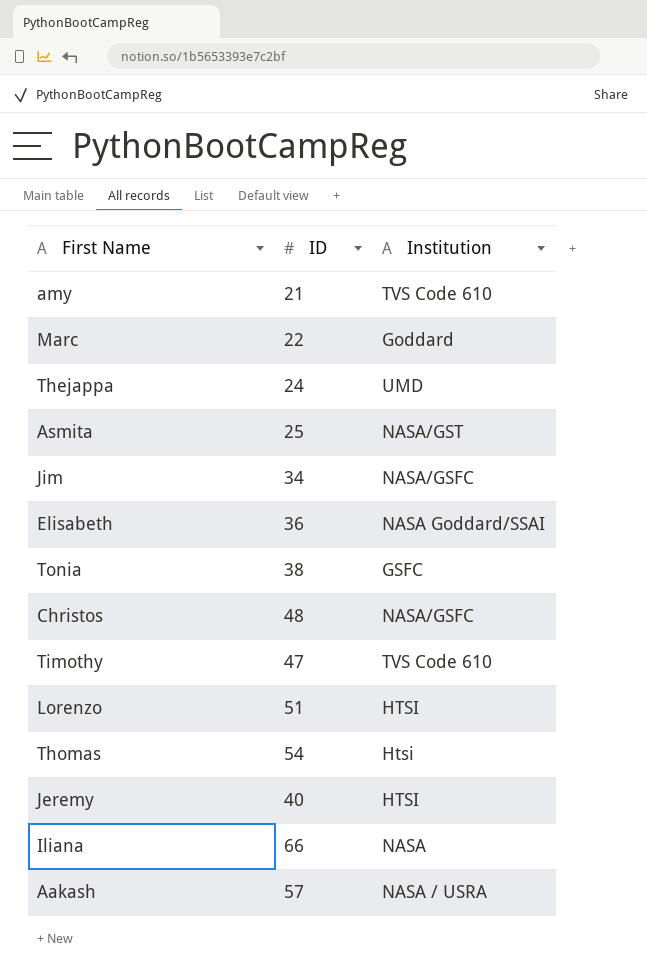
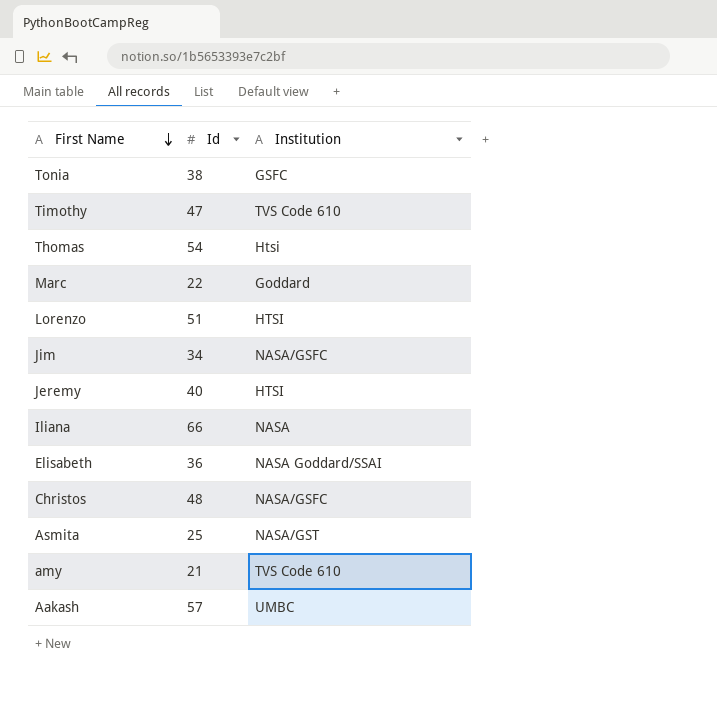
row order: none -> First Name descending
column name: ID -> Id
row Thejappa: 24 | UMD -> none
Aakash | Institution: NASA / USRA -> UMBC

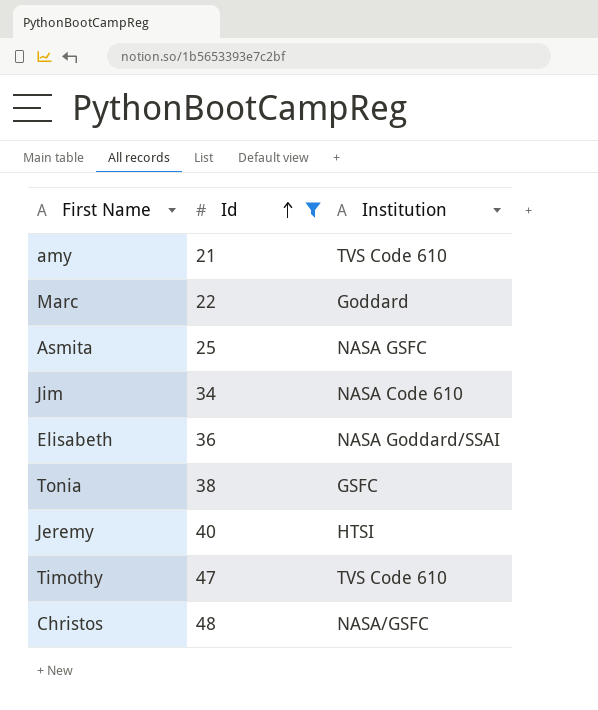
filter: none -> Id <= 48
row order: First Name descending -> Id ascending
Asmita | Institution: NASA/GST -> NASA GSFC
Jim | Institution: NASA/GSFC -> NASA Code 610

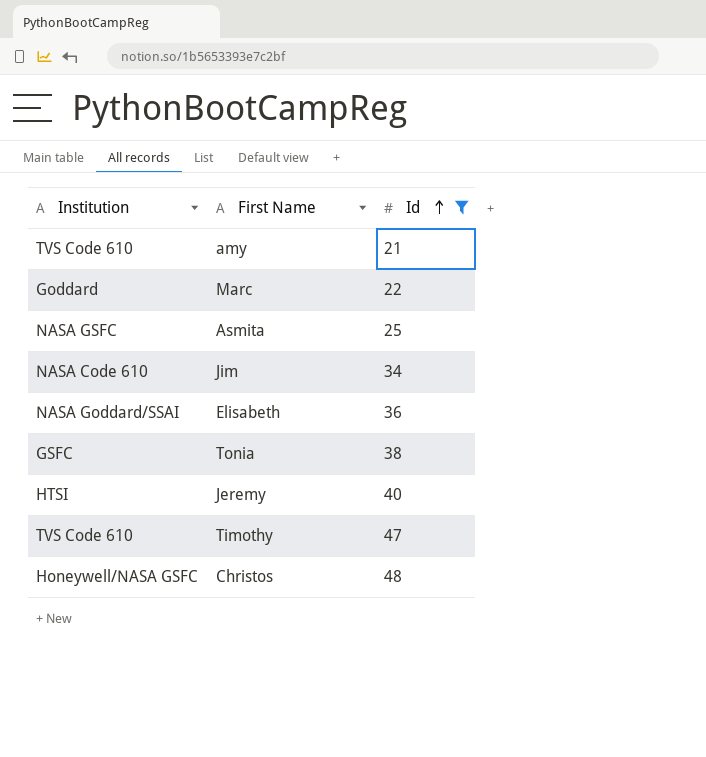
column Institution | position: 3 -> 1
Christos | Institution: NASA/GSFC -> Honeywell/NASA GSFC

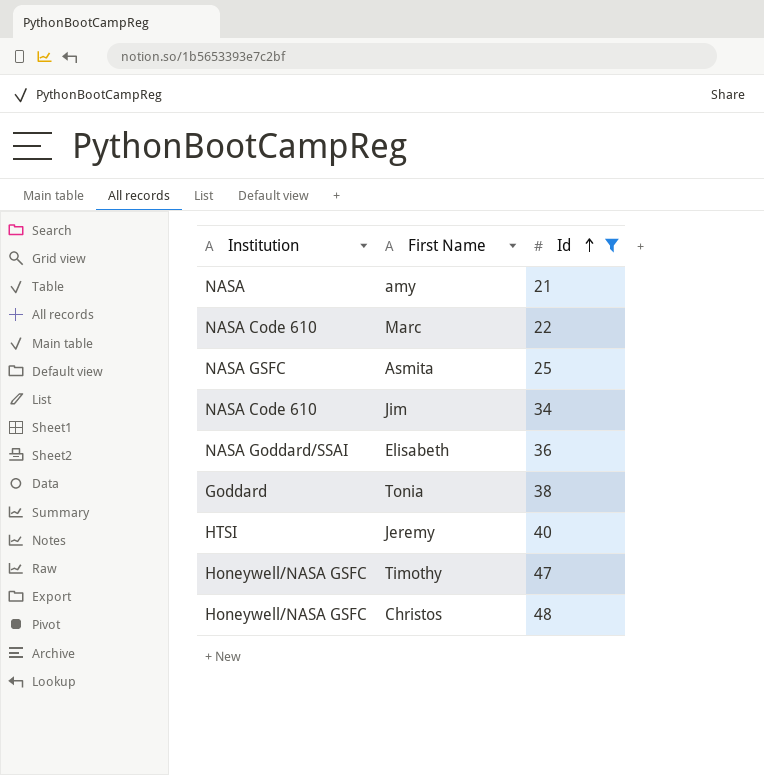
amy | Institution: TVS Code 610 -> NASA
Marc | Institution: Goddard -> NASA Code 610
Tonia | Institution: GSFC -> Goddard
Timothy | Institution: TVS Code 610 -> Honeywell/NASA GSFC

